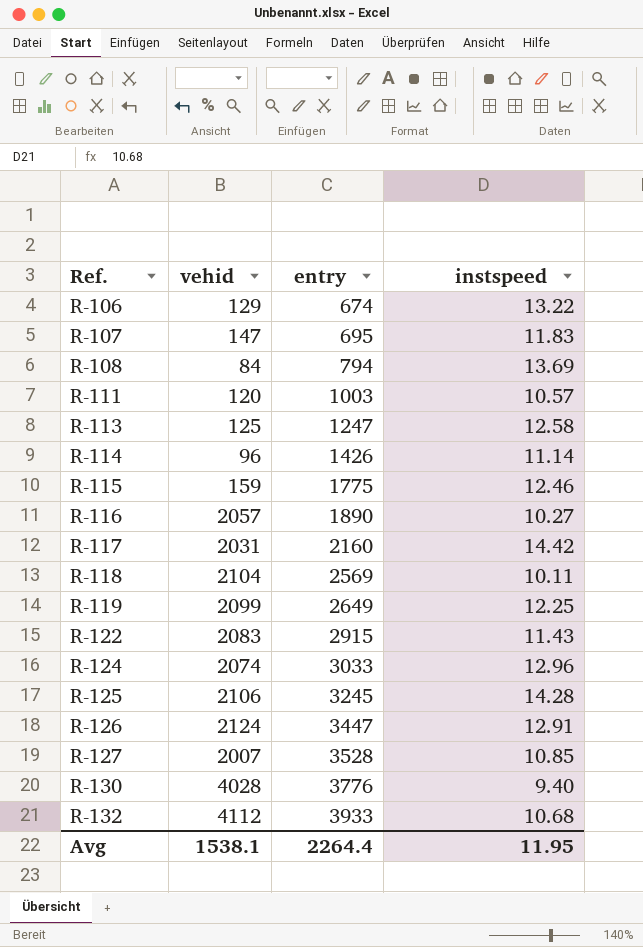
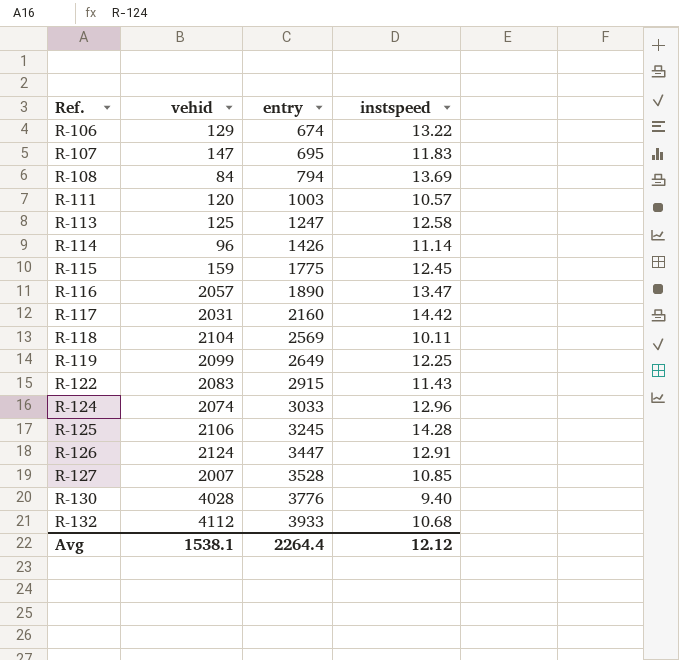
R-115 | instspeed: 12.46 -> 12.45
R-116 | instspeed: 10.27 -> 13.47
Avg | instspeed: 11.95 -> 12.12

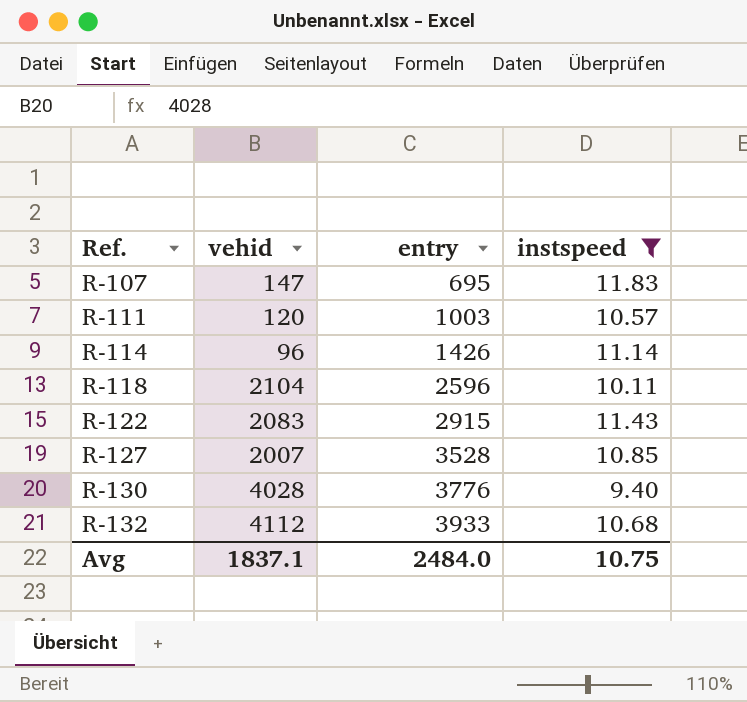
filter: none -> instspeed <= 11.83
R-118 | entry: 2569 -> 2596
Avg | vehid: 1538.1 -> 1837.1
Avg | entry: 2264.4 -> 2484.0
Avg | instspeed: 12.12 -> 10.75

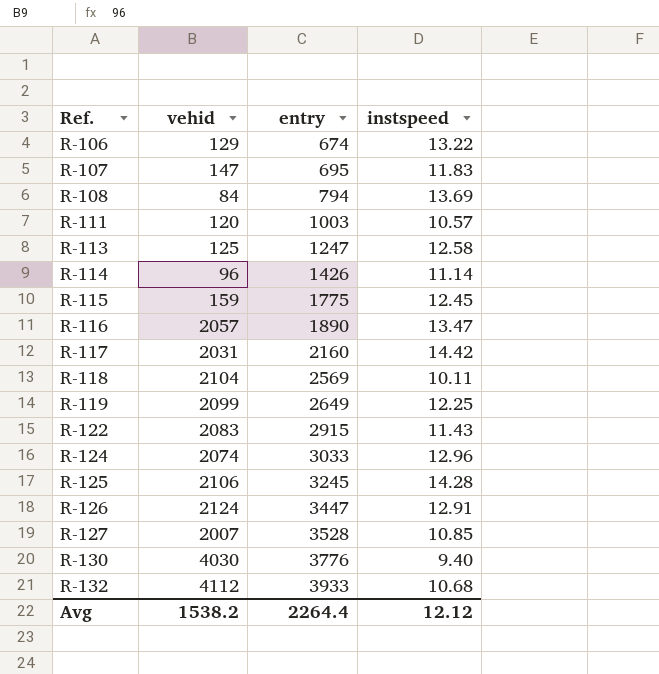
filter: instspeed <= 11.83 -> none
R-118 | entry: 2596 -> 2569
R-130 | vehid: 4028 -> 4030
Avg | vehid: 1837.1 -> 1538.2
Avg | entry: 2484.0 -> 2264.4
Avg | instspeed: 10.75 -> 12.12

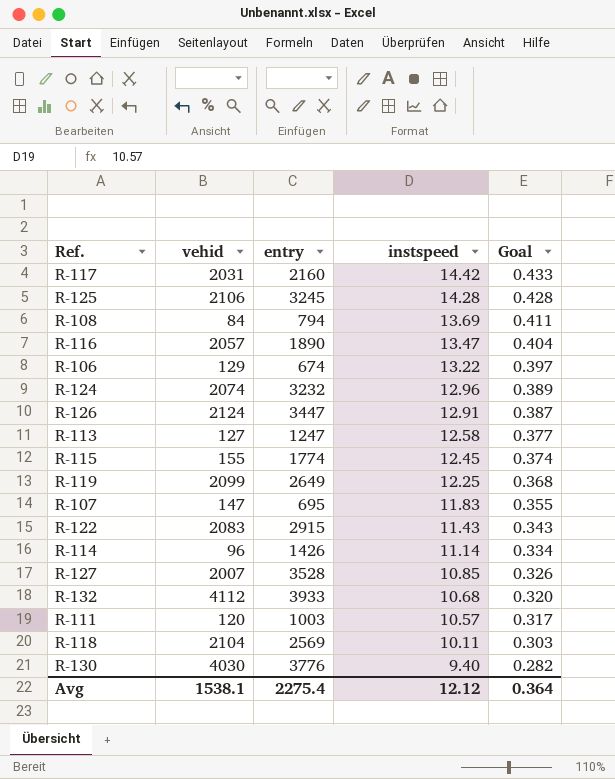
row order: Ref. ascending -> instspeed descending
column Goal | formula: none -> [instspeed] * 0.03
R-124 | entry: 3033 -> 3232
R-113 | vehid: 125 -> 127
R-115 | vehid: 159 -> 155
R-115 | entry: 1775 -> 1774
Avg | vehid: 1538.2 -> 1538.1
Avg | entry: 2264.4 -> 2275.4

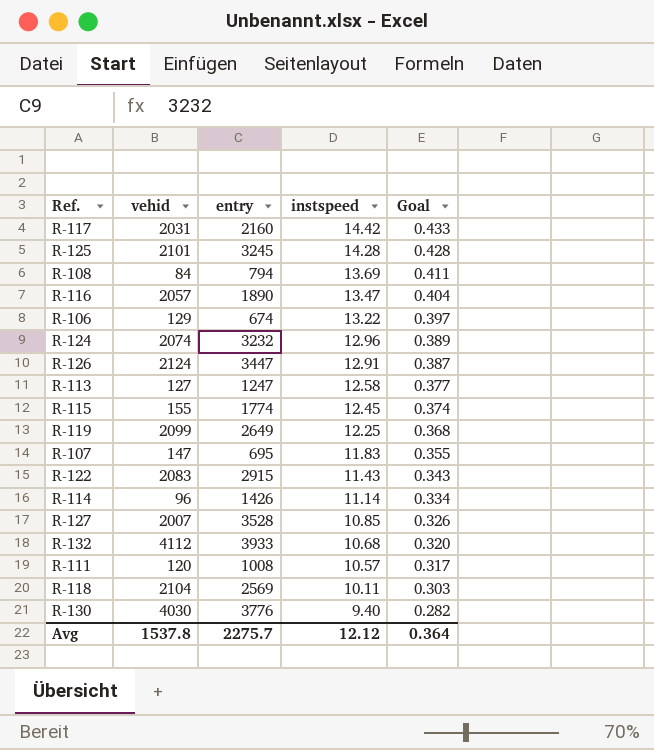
R-125 | vehid: 2106 -> 2101
R-111 | entry: 1003 -> 1008
Avg | vehid: 1538.1 -> 1537.8
Avg | entry: 2275.4 -> 2275.7

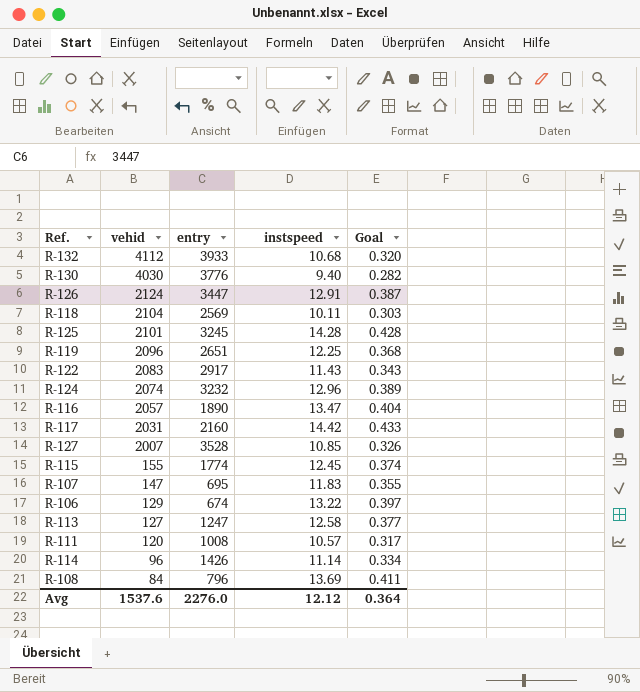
row order: instspeed descending -> vehid descending
R-119 | vehid: 2099 -> 2096
R-119 | entry: 2649 -> 2651
R-122 | entry: 2915 -> 2917
R-108 | entry: 794 -> 796
Avg | vehid: 1537.8 -> 1537.6
Avg | entry: 2275.7 -> 2276.0

